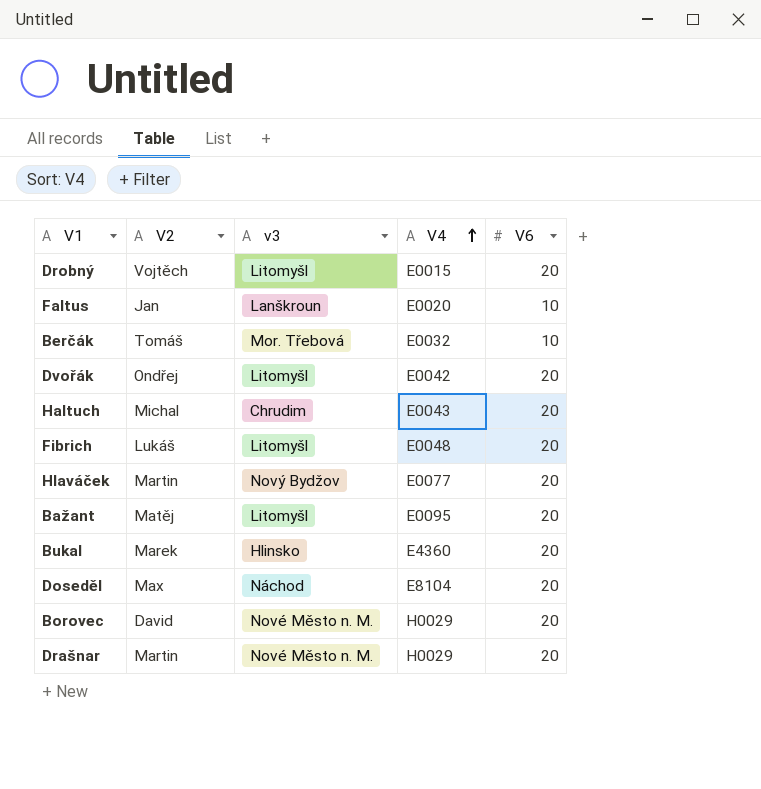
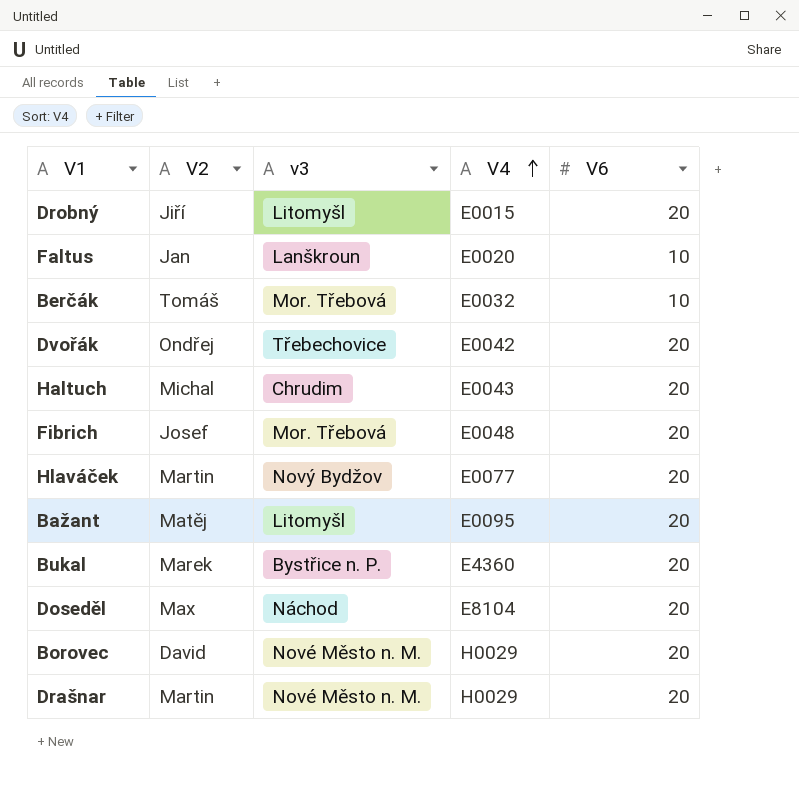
Drobný | V2: Vojtěch -> Jiří
Dvořák | v3: Litomyšl -> Třebechovice
Fibrich | V2: Lukáš -> Josef
Fibrich | v3: Litomyšl -> Mor. Třebová
Bukal | v3: Hlinsko -> Bystřice n. P.

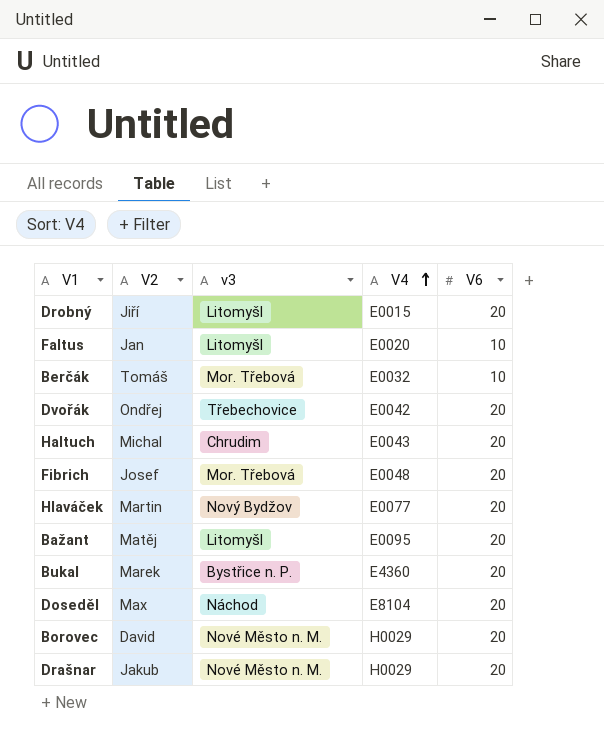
Faltus | v3: Lanškroun -> Litomyšl
Drašnar | V2: Martin -> Jakub

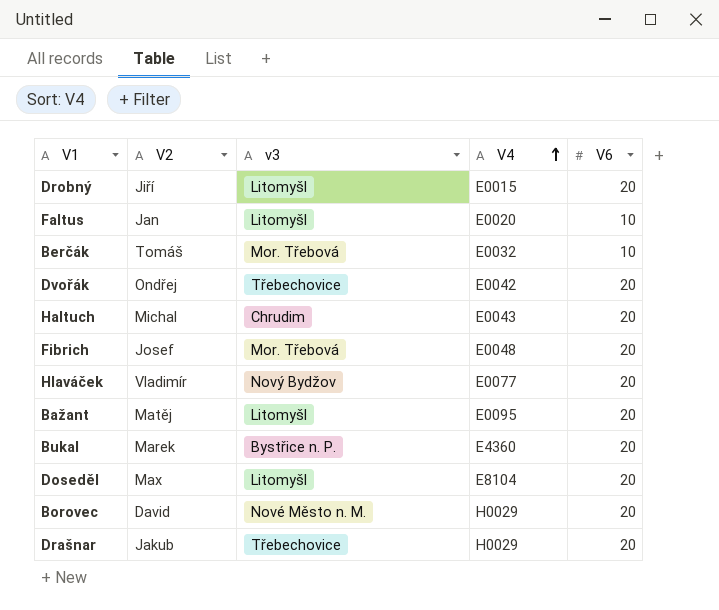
Hlaváček | V2: Martin -> Vladimír
Doseděl | v3: Náchod -> Litomyšl
Drašnar | v3: Nové Město n. M. -> Třebechovice

